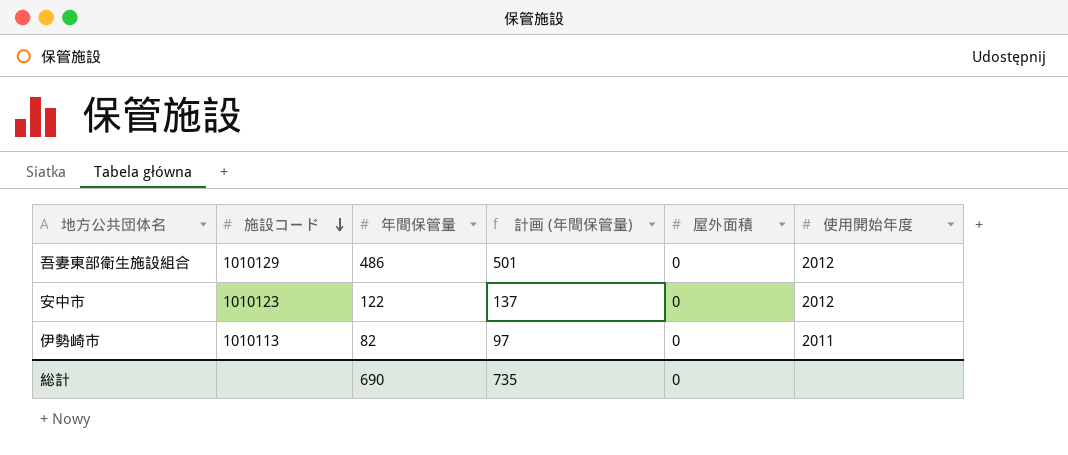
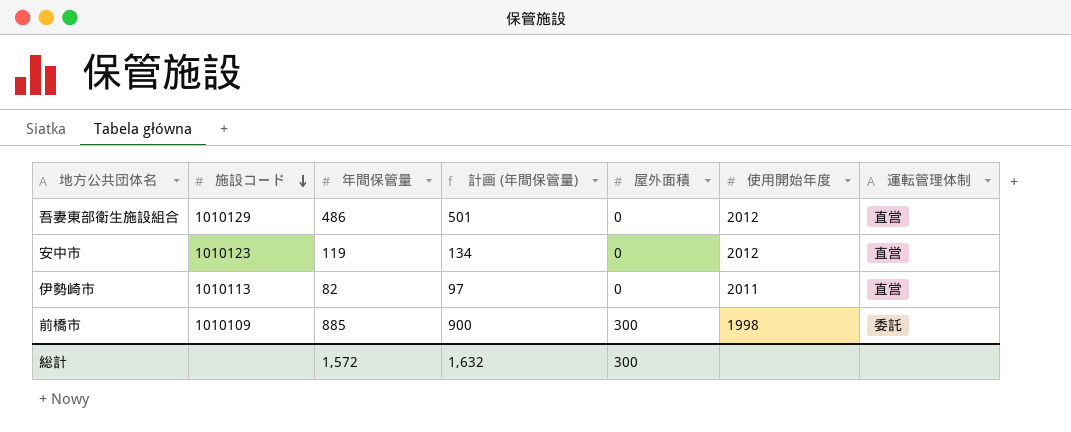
column 運転管理体制 | position: none -> 7
安中市 | 年間保管量: 122 -> 119
安中市 | 計画 (年間保管量): 137 -> 134
row 前橋市: none -> 1010109 | 885 | 900 | 300 | 1998 | 委託
総計 | 年間保管量: 690 -> 1,572
総計 | 計画 (年間保管量): 735 -> 1,632
総計 | 屋外面積: 0 -> 300

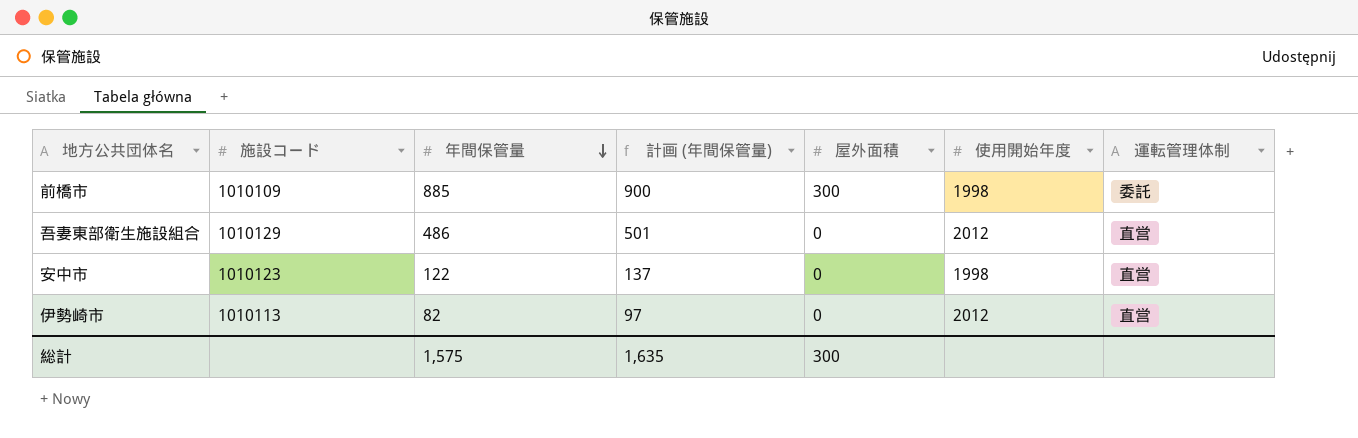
row order: 施設コード descending -> 年間保管量 descending
安中市 | 年間保管量: 119 -> 122
安中市 | 計画 (年間保管量): 134 -> 137
安中市 | 使用開始年度: 2012 -> 1998
伊勢崎市 | 使用開始年度: 2011 -> 2012
総計 | 年間保管量: 1,572 -> 1,575
総計 | 計画 (年間保管量): 1,632 -> 1,635

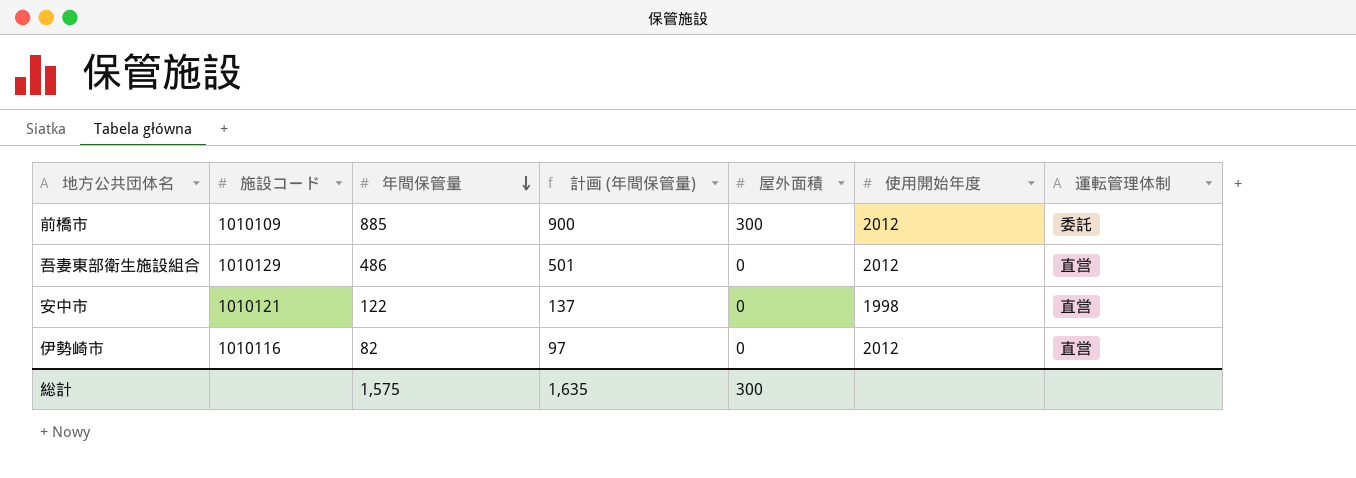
前橋市 | 使用開始年度: 1998 -> 2012
安中市 | 施設コード: 1010123 -> 1010121
伊勢崎市 | 施設コード: 1010113 -> 1010116

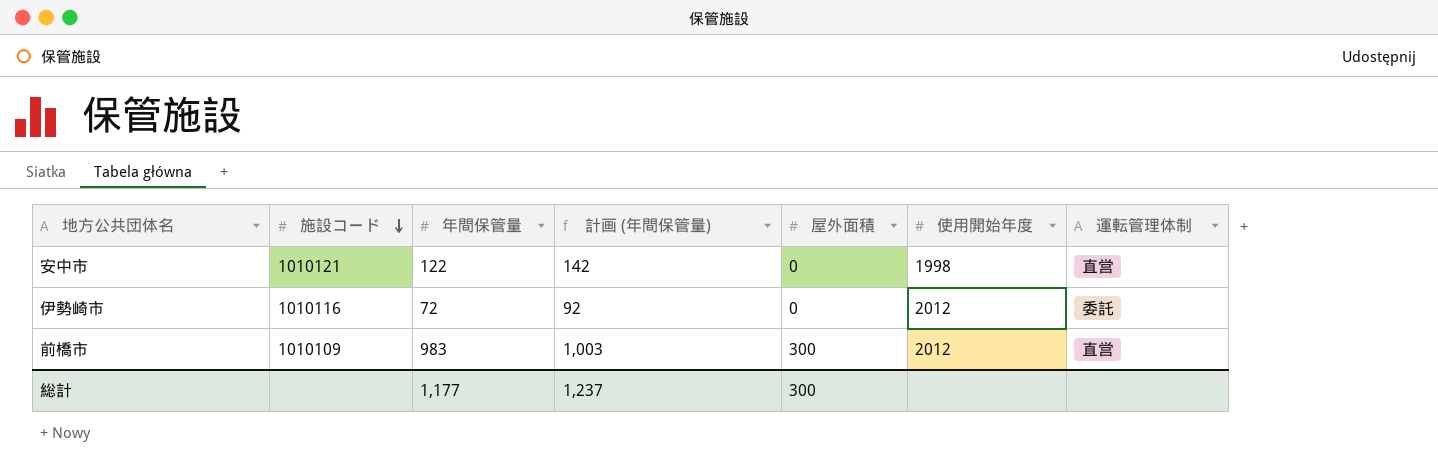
row order: 年間保管量 descending -> 施設コード descending
column 計画 (年間保管量) | formula: [年間保管量] + 15 -> [年間保管量] + 20
row 吾妻東部衛生施設組合: 1010129 | 486 | 501 | 0 | 2012 | 直営 -> none
伊勢崎市 | 年間保管量: 82 -> 72
伊勢崎市 | 運転管理体制: 直営 -> 委託
前橋市 | 年間保管量: 885 -> 983
前橋市 | 運転管理体制: 委託 -> 直営
総計 | 年間保管量: 1,575 -> 1,177
総計 | 計画 (年間保管量): 1,635 -> 1,237

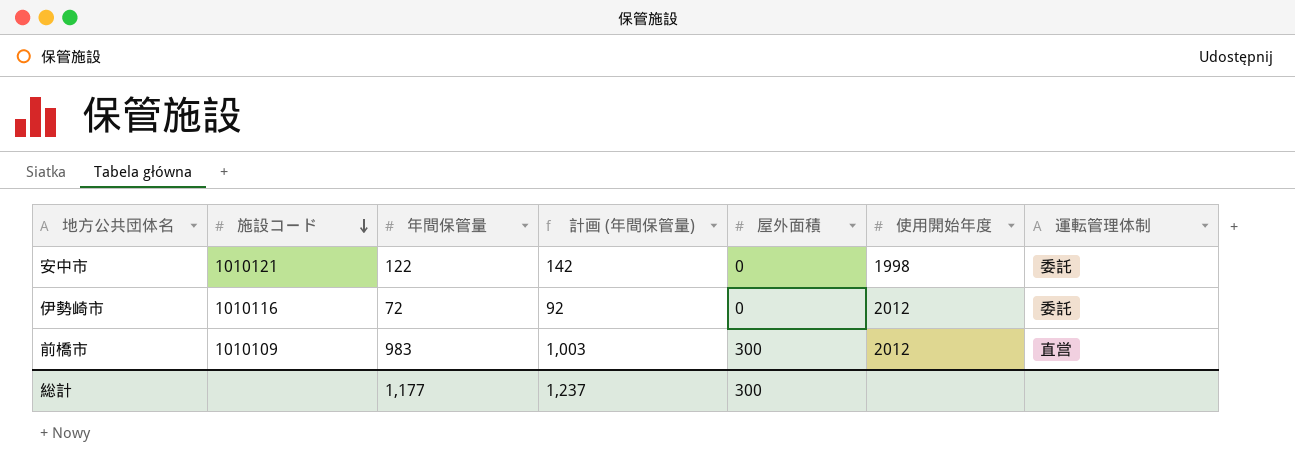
安中市 | 運転管理体制: 直営 -> 委託

